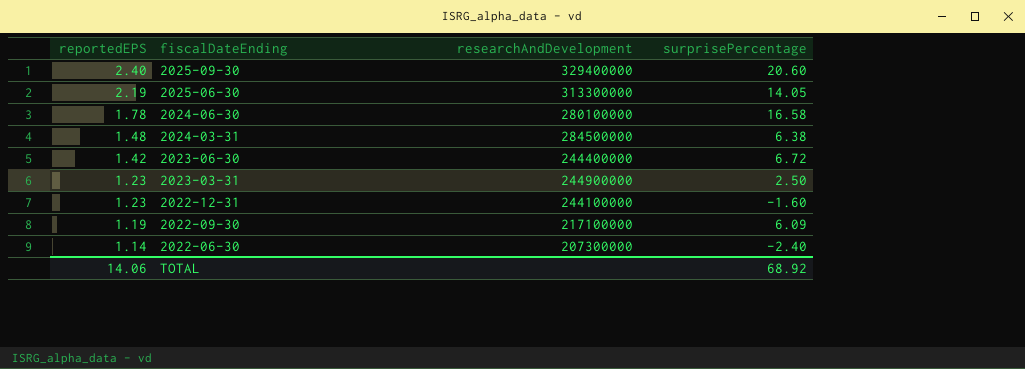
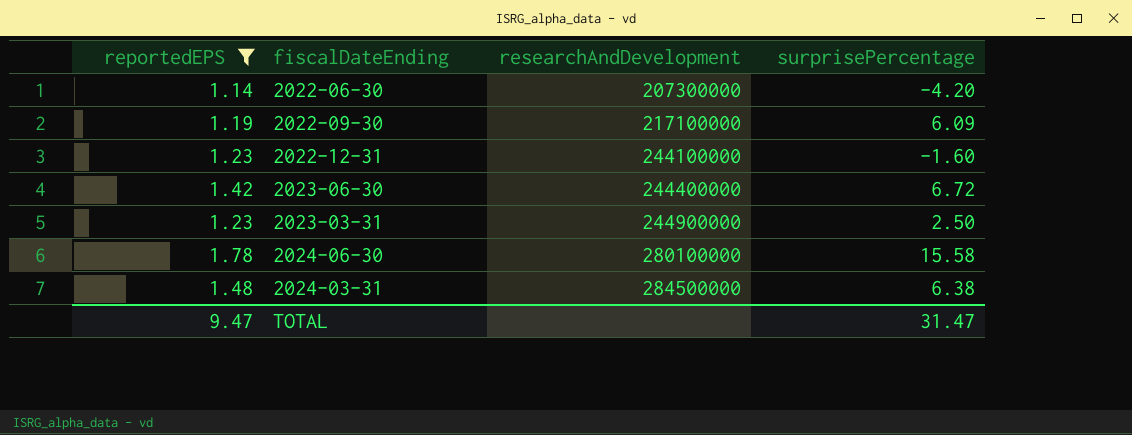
filter: none -> reportedEPS <= 1.78
row order: reportedEPS descending -> researchAndDevelopment ascending
2022-06-30 | surprisePercentage: -2.40 -> -4.20
2024-06-30 | surprisePercentage: 16.58 -> 15.58
TOTAL | reportedEPS: 14.06 -> 9.47
TOTAL | surprisePercentage: 68.92 -> 31.47

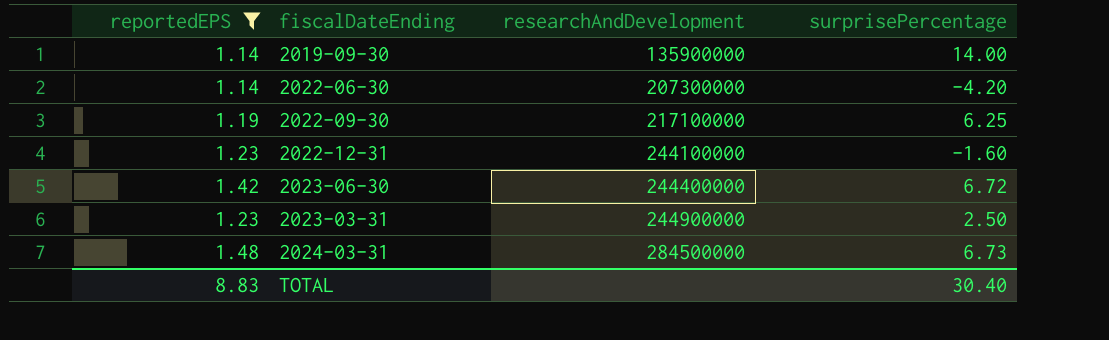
row 2024-06-30: 1.78 | 280100000 | 15.58 -> none
row 2019-09-30: none -> 1.14 | 135900000 | 14.00
2022-09-30 | surprisePercentage: 6.09 -> 6.25
2024-03-31 | surprisePercentage: 6.38 -> 6.73
TOTAL | reportedEPS: 9.47 -> 8.83
TOTAL | surprisePercentage: 31.47 -> 30.40

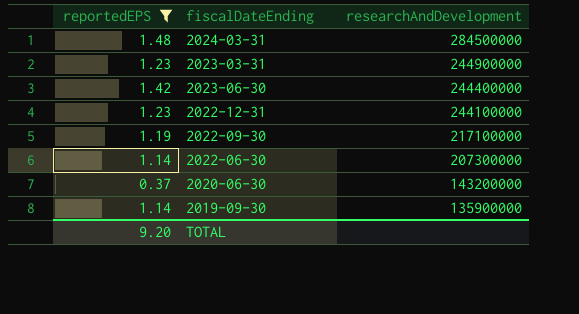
row order: researchAndDevelopment ascending -> researchAndDevelopment descending
column surprisePercentage | position: 4 -> none
row 2020-06-30: none -> 0.37 | 143200000
TOTAL | reportedEPS: 8.83 -> 9.20

